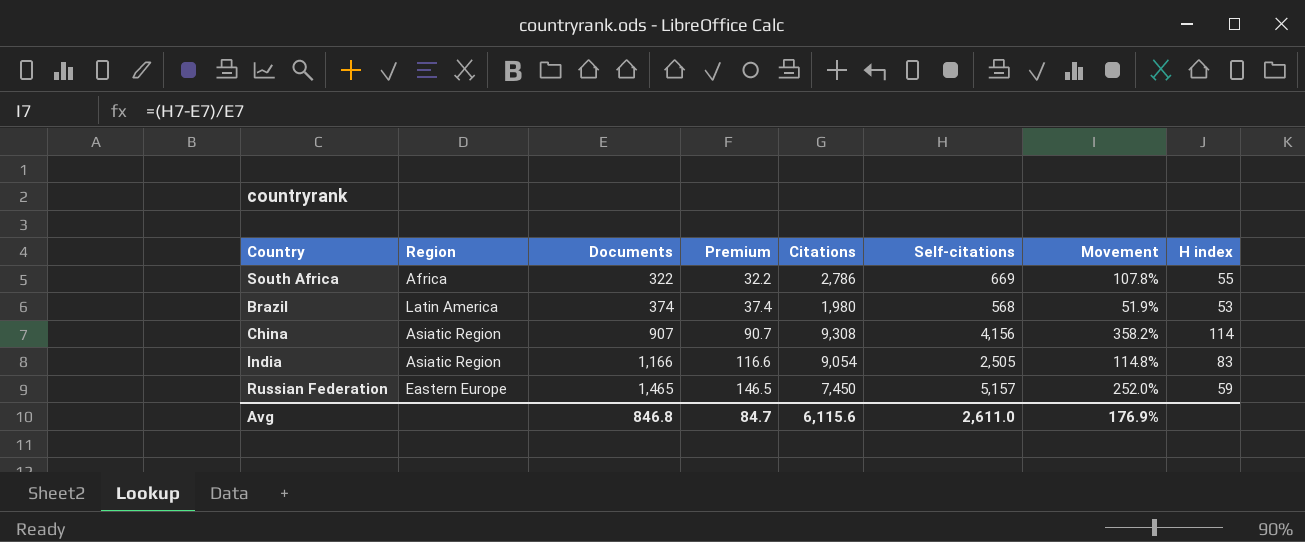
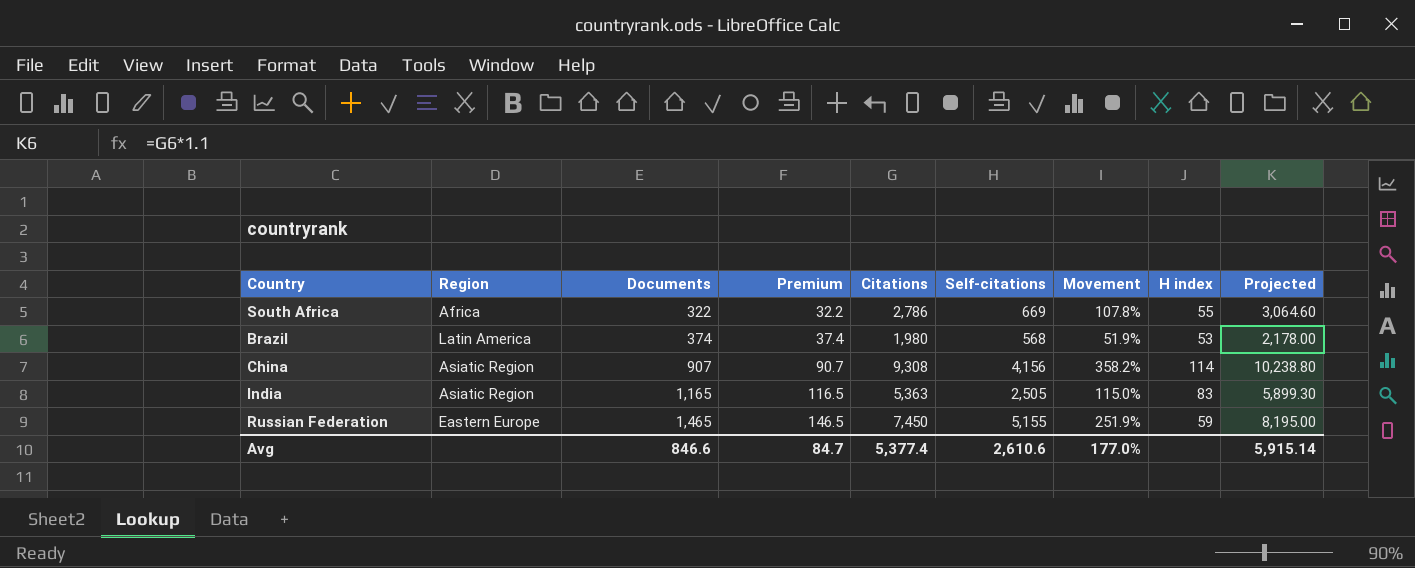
column Projected | formula: none -> [Citations] * 1.1
India | Documents: 1,166 -> 1,165
India | Premium: 116.6 -> 116.5
India | Citations: 9,054 -> 5,363
India | Movement: 114.8% -> 115.0%
Russian Federation | Self-citations: 5,157 -> 5,155
Russian Federation | Movement: 252.0% -> 251.9%
Avg | Documents: 846.8 -> 846.6
Avg | Citations: 6,115.6 -> 5,377.4
Avg | Self-citations: 2,611.0 -> 2,610.6
Avg | Movement: 176.9% -> 177.0%

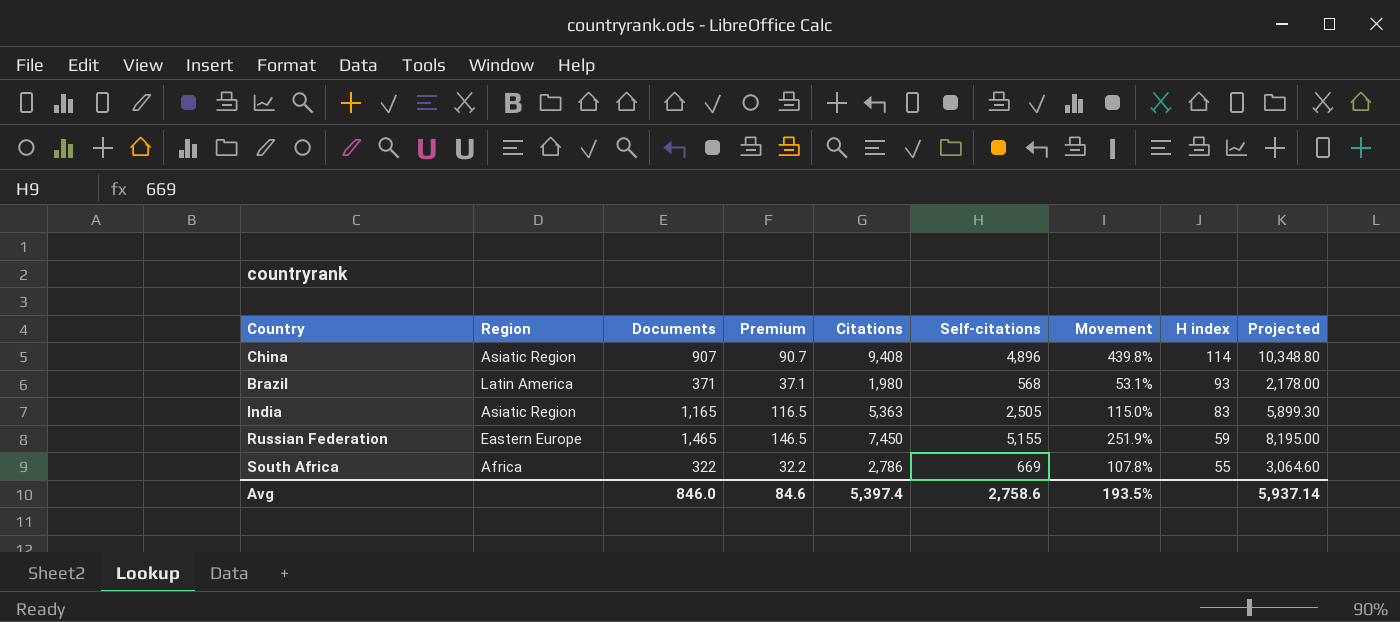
row order: Documents ascending -> H index descending
China | Citations: 9,308 -> 9,408
China | Self-citations: 4,156 -> 4,896
China | Movement: 358.2% -> 439.8%
China | Projected: 10,238.80 -> 10,348.80
Brazil | Documents: 374 -> 371
Brazil | Premium: 37.4 -> 37.1
Brazil | Movement: 51.9% -> 53.1%
Brazil | H index: 53 -> 93
Avg | Documents: 846.6 -> 846.0
Avg | Premium: 84.7 -> 84.6
Avg | Citations: 5,377.4 -> 5,397.4
Avg | Self-citations: 2,610.6 -> 2,758.6
Avg | Movement: 177.0% -> 193.5%
Avg | Projected: 5,915.14 -> 5,937.14

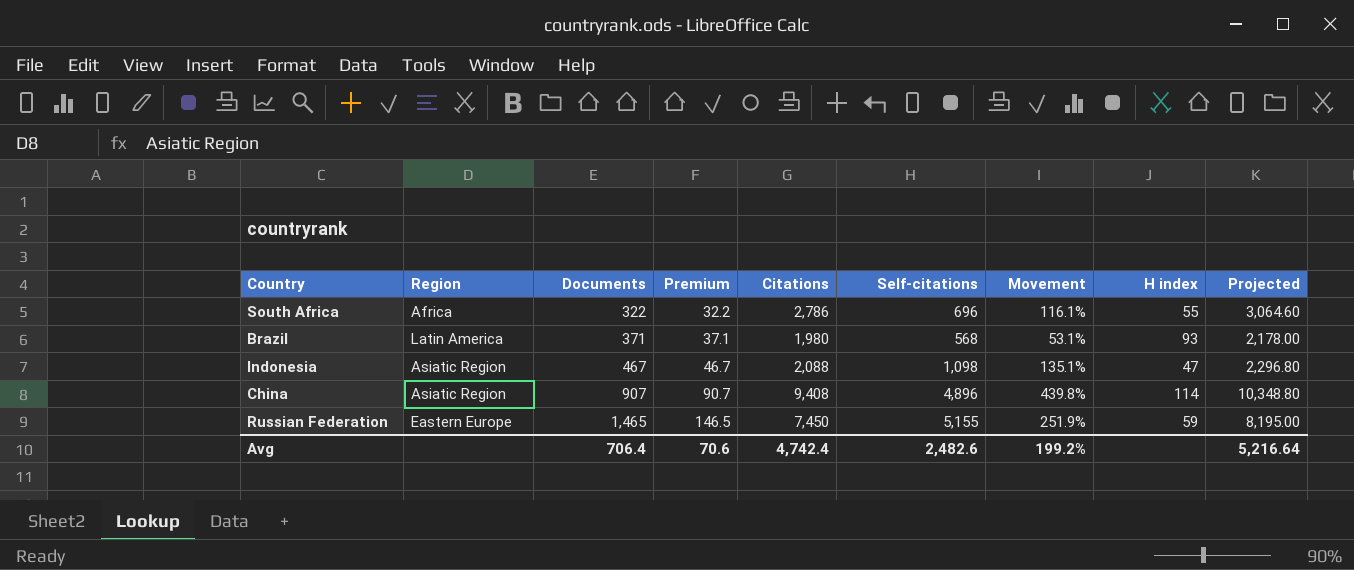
row order: H index descending -> Documents ascending
row India: Asiatic Region | 1,165 | 116.5 | 5,363 | 2,505 | 115.0% | 83 | 5,899.30 -> none
South Africa | Self-citations: 669 -> 696
South Africa | Movement: 107.8% -> 116.1%
row Indonesia: none -> Asiatic Region | 467 | 46.7 | 2,088 | 1,098 | 135.1% | 47 | 2,296.80
Avg | Documents: 846.0 -> 706.4
Avg | Premium: 84.6 -> 70.6
Avg | Citations: 5,397.4 -> 4,742.4
Avg | Self-citations: 2,758.6 -> 2,482.6
Avg | Movement: 193.5% -> 199.2%
Avg | Projected: 5,937.14 -> 5,216.64

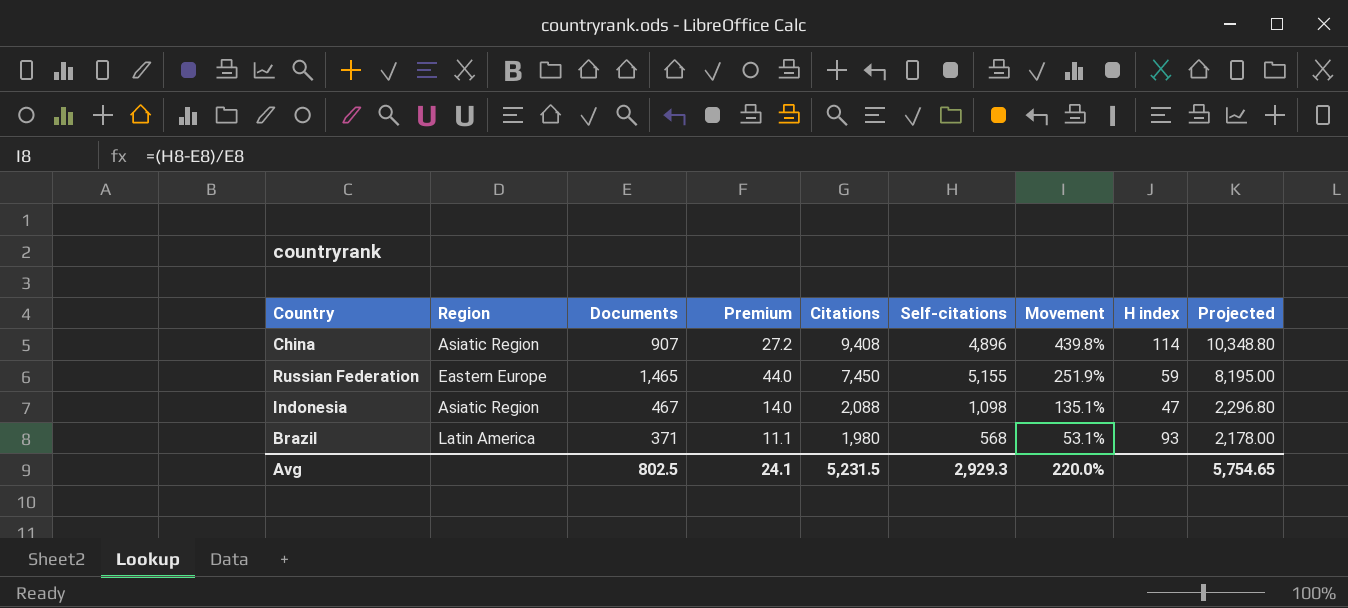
row order: Documents ascending -> Citations descending
column Premium | formula: [Documents] * 0.1 -> [Documents] * 0.03
row South Africa: Africa | 322 | 32.2 | 2,786 | 696 | 116.1% | 55 | 3,064.60 -> none
Avg | Documents: 706.4 -> 802.5
Avg | Premium: 70.6 -> 24.1
Avg | Citations: 4,742.4 -> 5,231.5
Avg | Self-citations: 2,482.6 -> 2,929.3
Avg | Movement: 199.2% -> 220.0%
Avg | Projected: 5,216.64 -> 5,754.65

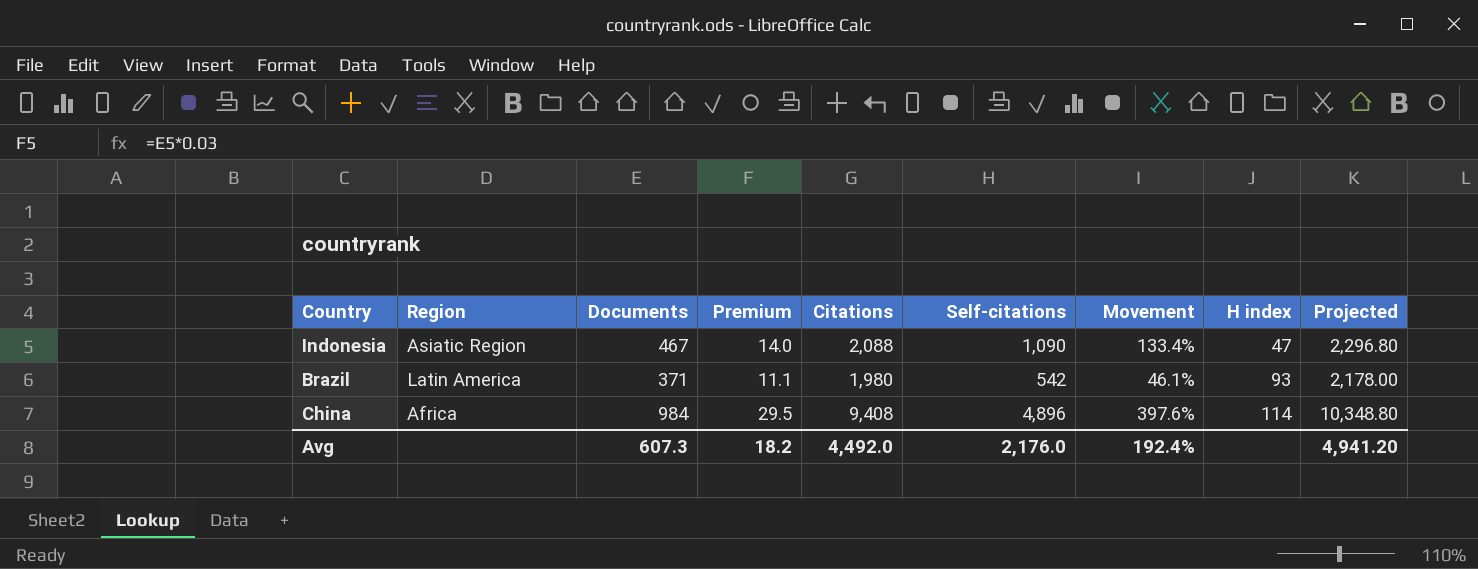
row order: Citations descending -> H index ascending
row Russian Federation: Eastern Europe | 1,465 | 44.0 | 7,450 | 5,155 | 251.9% | 59 | 8,195.00 -> none
Indonesia | Self-citations: 1,098 -> 1,090
Indonesia | Movement: 135.1% -> 133.4%
Brazil | Self-citations: 568 -> 542
Brazil | Movement: 53.1% -> 46.1%
China | Region: Asiatic Region -> Africa
China | Documents: 907 -> 984
China | Premium: 27.2 -> 29.5
China | Movement: 439.8% -> 397.6%
Avg | Documents: 802.5 -> 607.3
Avg | Premium: 24.1 -> 18.2
Avg | Citations: 5,231.5 -> 4,492.0
Avg | Self-citations: 2,929.3 -> 2,176.0
Avg | Movement: 220.0% -> 192.4%
Avg | Projected: 5,754.65 -> 4,941.20

